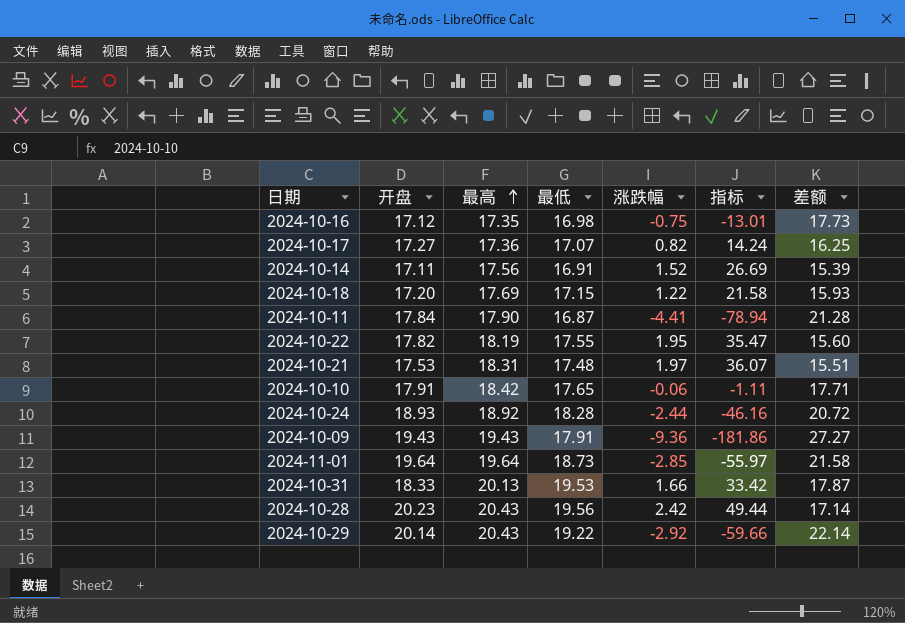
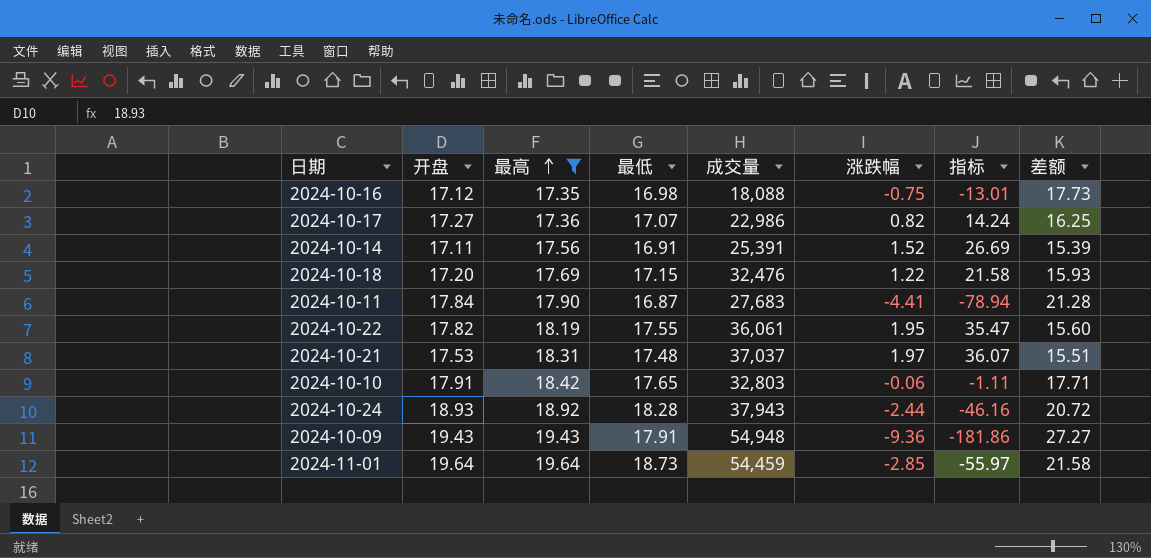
filter: none -> 最高 <= 19.64
column 成交量 | position: none -> 5

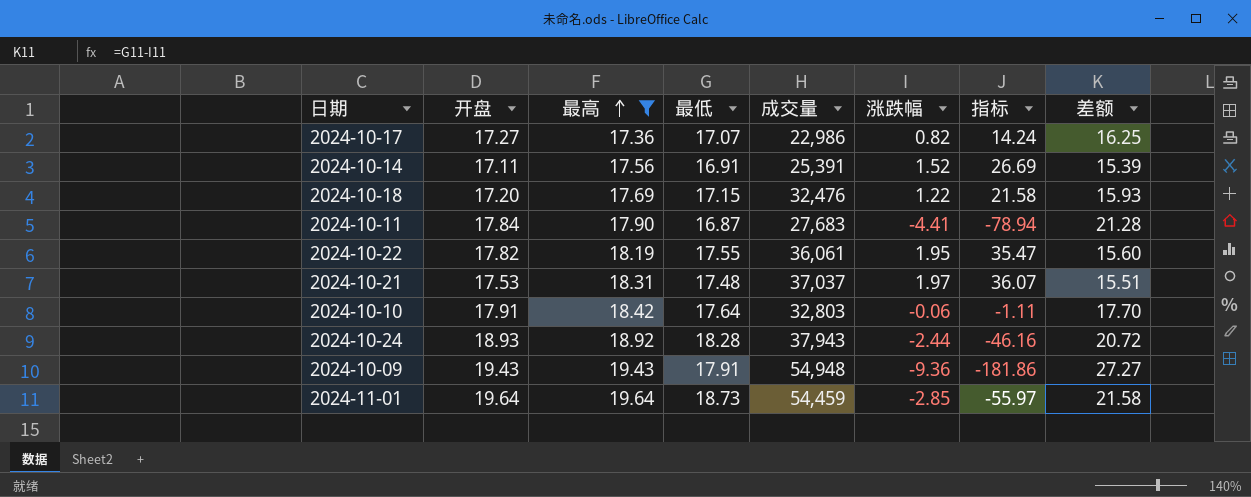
row 2024-10-16: 17.12 | 17.35 | 16.98 | 18,088 | -0.75 | -13.01 | 17.73 -> none
2024-10-10 | 最低: 17.65 -> 17.64
2024-10-10 | 差额: 17.71 -> 17.70

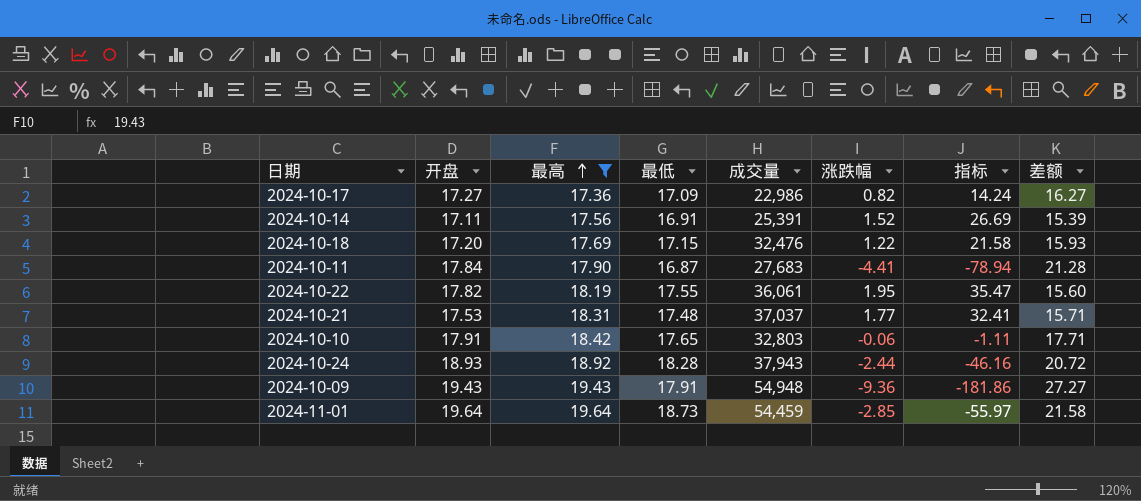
2024-10-17 | 最低: 17.07 -> 17.09
2024-10-17 | 差额: 16.25 -> 16.27
2024-10-21 | 涨跌幅: 1.97 -> 1.77
2024-10-21 | 指标: 36.07 -> 32.41
2024-10-21 | 差额: 15.51 -> 15.71
2024-10-10 | 最低: 17.64 -> 17.65
2024-10-10 | 差额: 17.70 -> 17.71

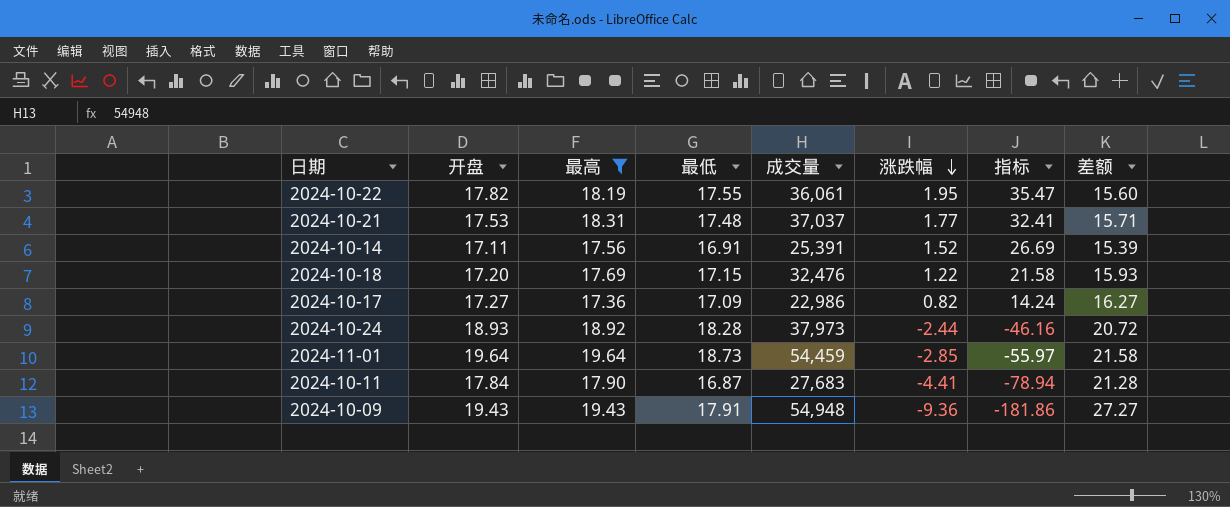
row order: 最高 ascending -> 涨跌幅 descending
row 2024-10-10: 17.91 | 18.42 | 17.65 | 32,803 | -0.06 | -1.11 | 17.71 -> none
2024-10-24 | 成交量: 37,943 -> 37,973

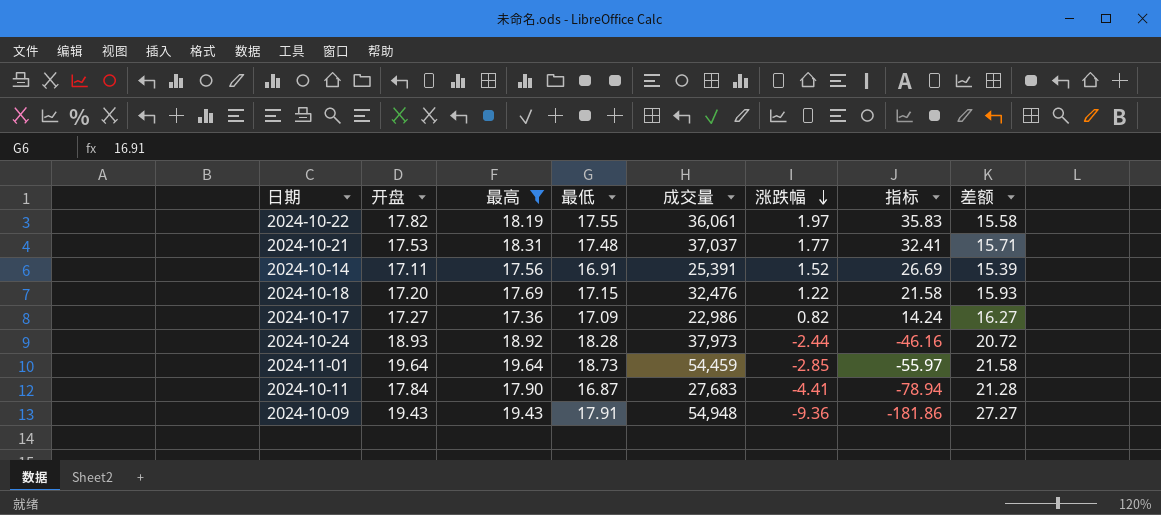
2024-10-22 | 涨跌幅: 1.95 -> 1.97
2024-10-22 | 指标: 35.47 -> 35.83
2024-10-22 | 差额: 15.60 -> 15.58

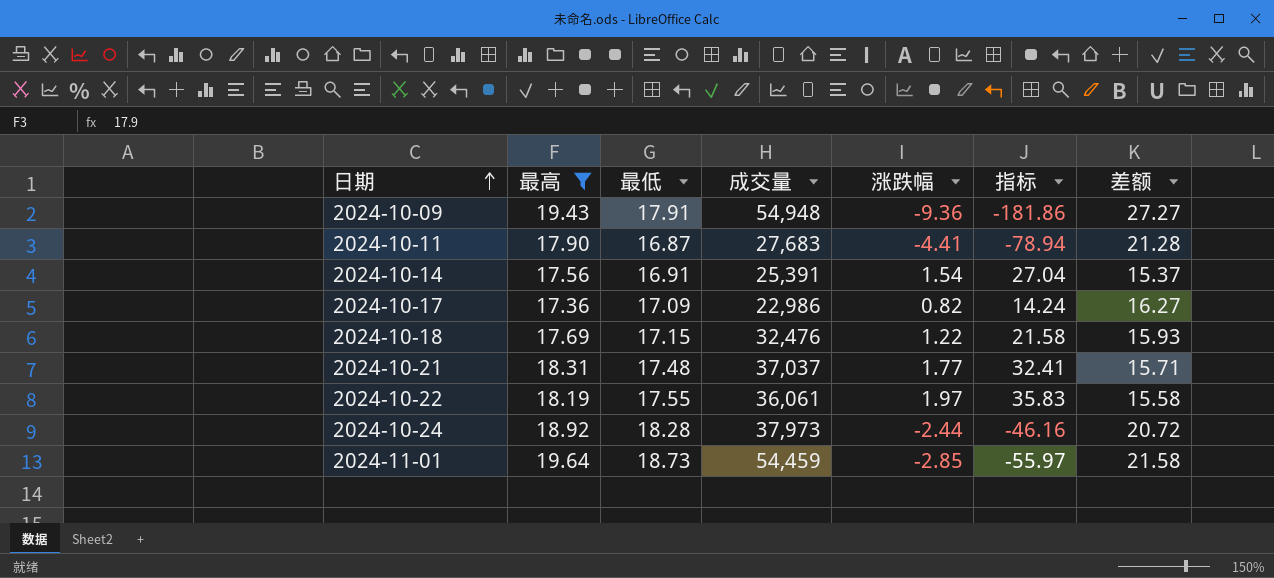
row order: 涨跌幅 descending -> 日期 ascending
column 开盘 | position: 2 -> none
2024-10-14 | 涨跌幅: 1.52 -> 1.54
2024-10-14 | 指标: 26.69 -> 27.04
2024-10-14 | 差额: 15.39 -> 15.37

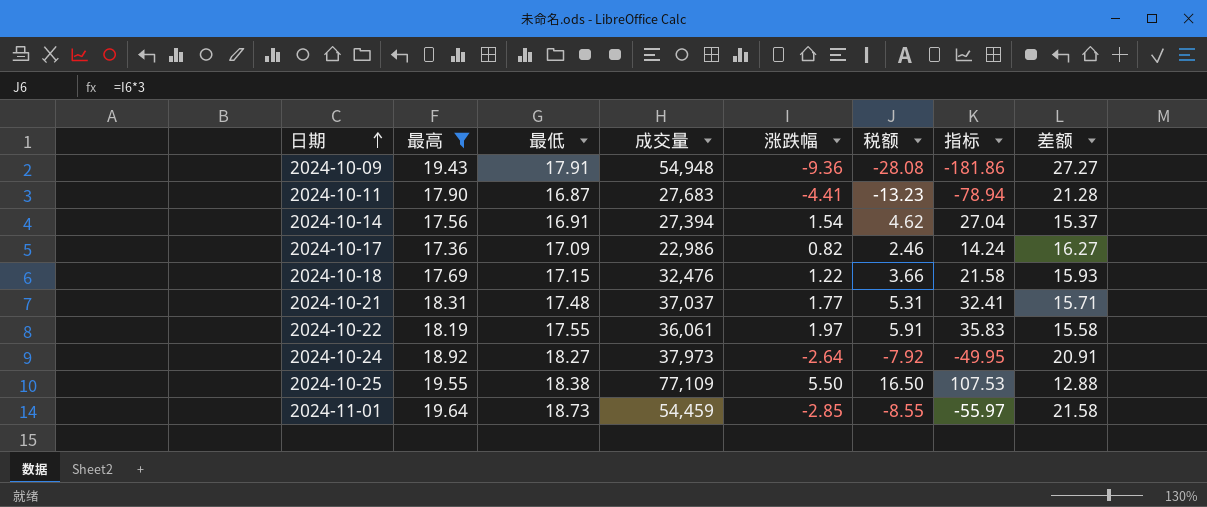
column 税额 | formula: none -> [涨跌幅] * 3
2024-10-14 | 成交量: 25,391 -> 27,394
2024-10-24 | 最低: 18.28 -> 18.27
2024-10-24 | 涨跌幅: -2.44 -> -2.64
2024-10-24 | 指标: -46.16 -> -49.95
2024-10-24 | 差额: 20.72 -> 20.91
row 2024-10-25: none -> 19.55 | 18.38 | 77,109 | 5.50 | 16.50 | 107.53 | 12.88

